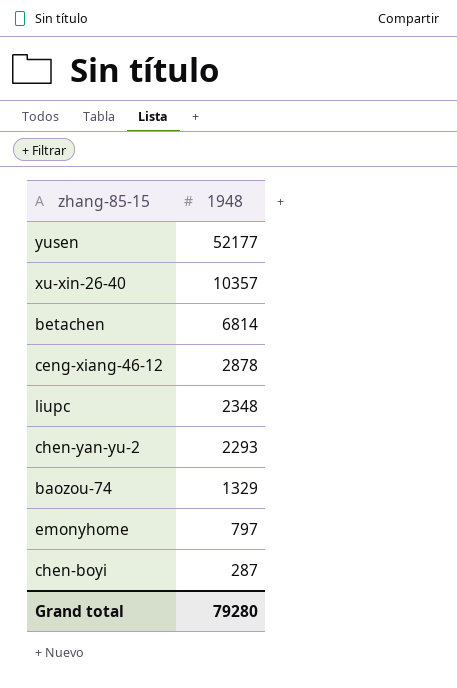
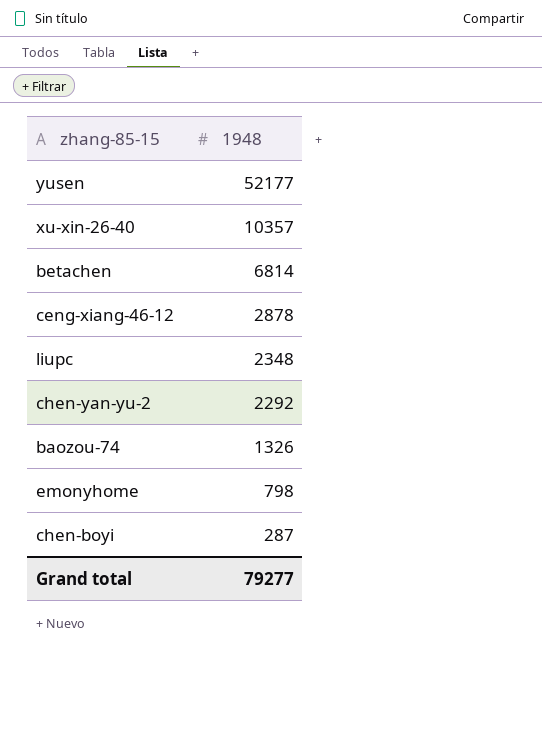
chen-yan-yu-2 | 1948: 2293 -> 2292
baozou-74 | 1948: 1329 -> 1326
emonyhome | 1948: 797 -> 798
Grand total | 1948: 79280 -> 79277

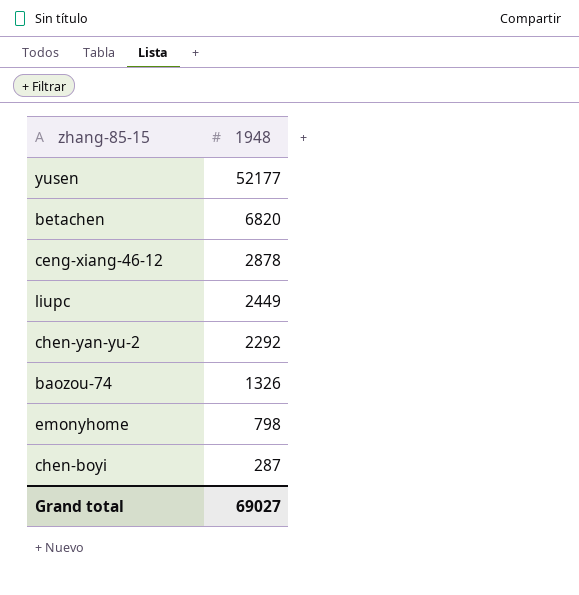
row xu-xin-26-40: 10357 -> none
betachen | 1948: 6814 -> 6820
liupc | 1948: 2348 -> 2449
Grand total | 1948: 79277 -> 69027

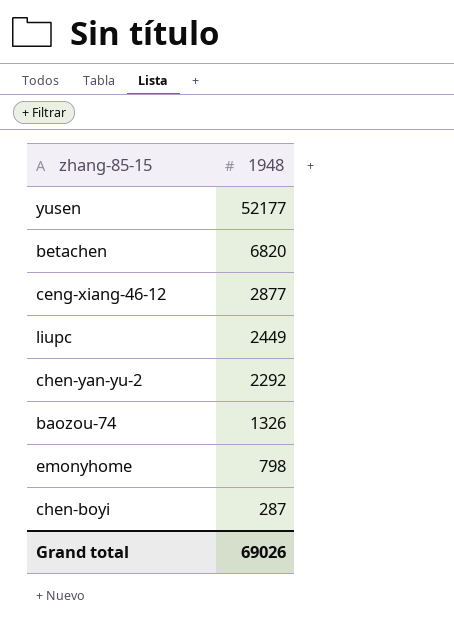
ceng-xiang-46-12 | 1948: 2878 -> 2877
Grand total | 1948: 69027 -> 69026

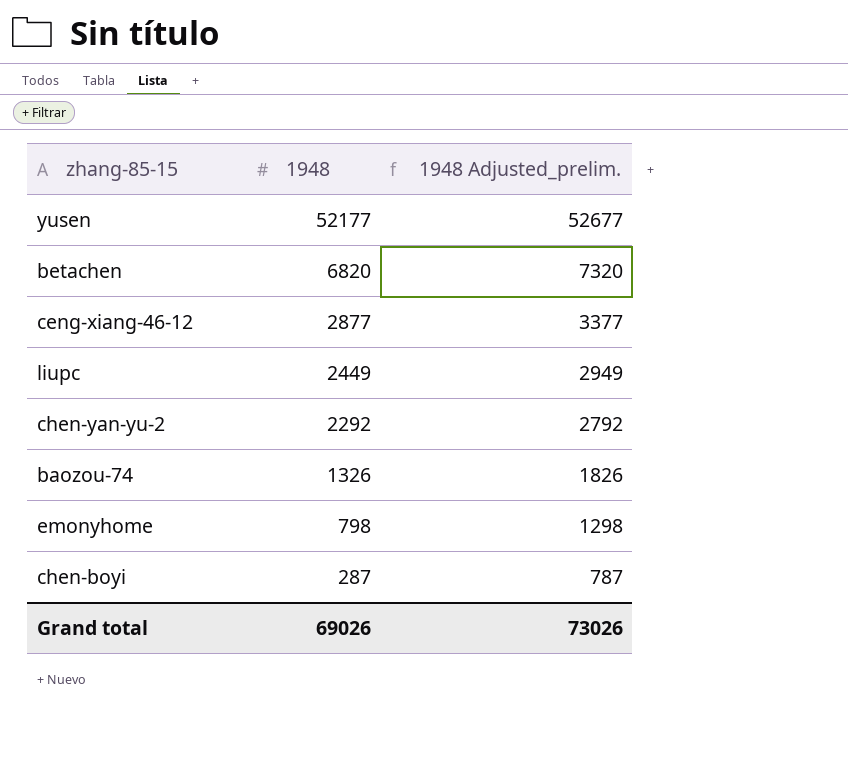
column 1948 Adjusted_prelim. | formula: none -> [1948] + 500

